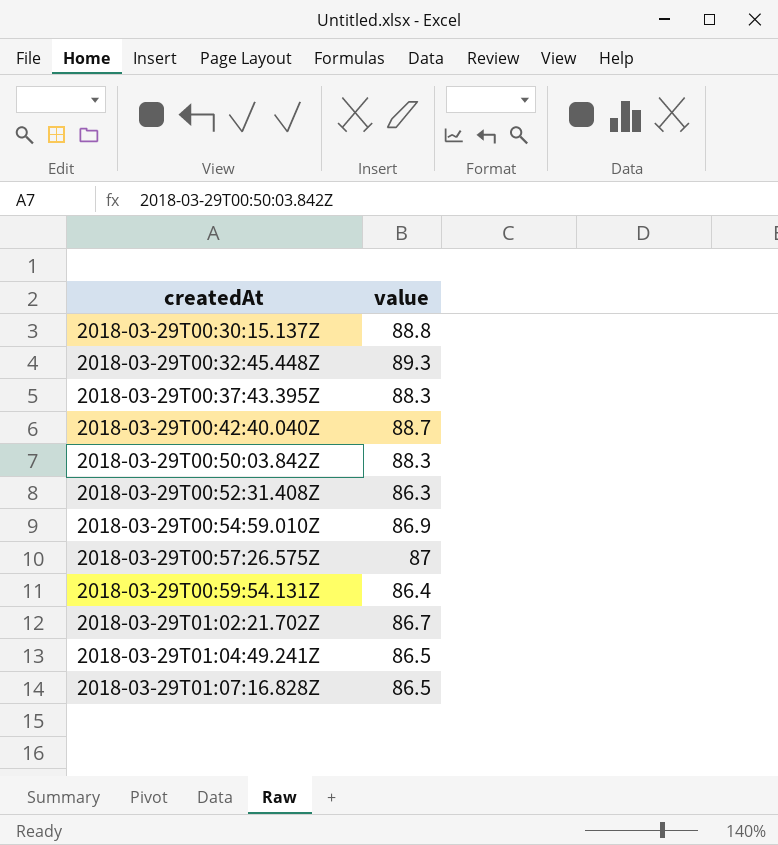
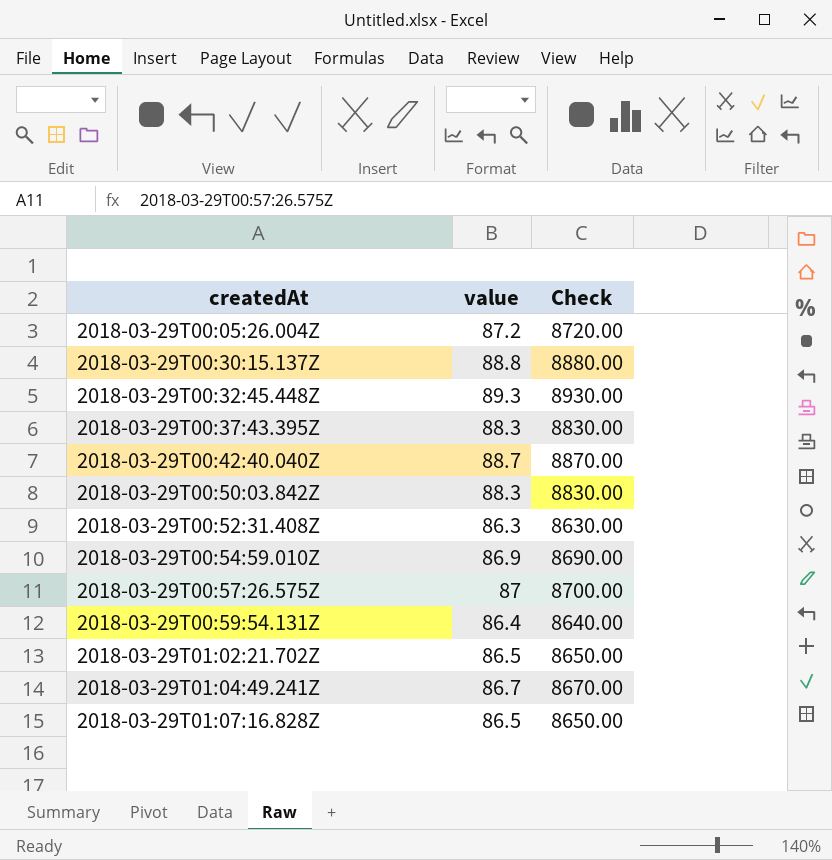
column Check | formula: none -> [value] * 100
row 2018-03-29T00:05:26.004Z: none -> 87.2 | 8720.00
2018-03-29T01:02:21.702Z | value: 86.7 -> 86.5
2018-03-29T01:04:49.241Z | value: 86.5 -> 86.7

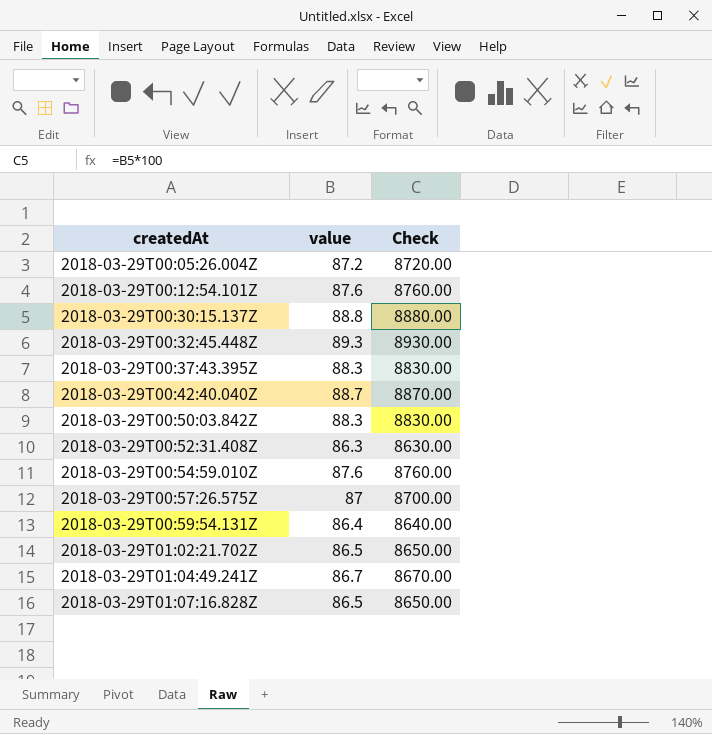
row 2018-03-29T00:12:54.101Z: none -> 87.6 | 8760.00
2018-03-29T00:54:59.010Z | value: 86.9 -> 87.6
2018-03-29T00:54:59.010Z | Check: 8690.00 -> 8760.00

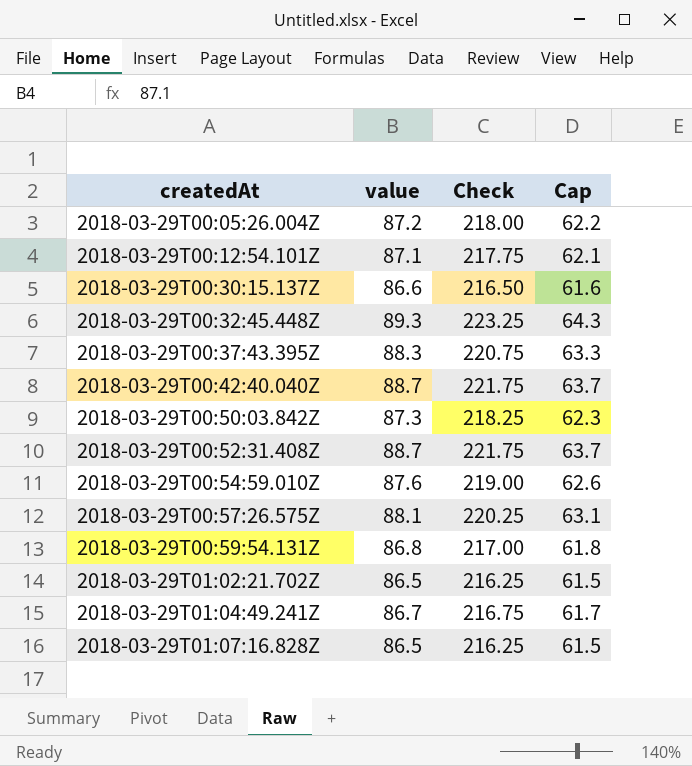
column Check | formula: [value] * 100 -> [value] * 2.5
column Cap | formula: none -> [value] - 25
2018-03-29T00:12:54.101Z | value: 87.6 -> 87.1
2018-03-29T00:30:15.137Z | value: 88.8 -> 86.6
2018-03-29T00:50:03.842Z | value: 88.3 -> 87.3
2018-03-29T00:52:31.408Z | value: 86.3 -> 88.7
2018-03-29T00:57:26.575Z | value: 87 -> 88.1
2018-03-29T00:59:54.131Z | value: 86.4 -> 86.8

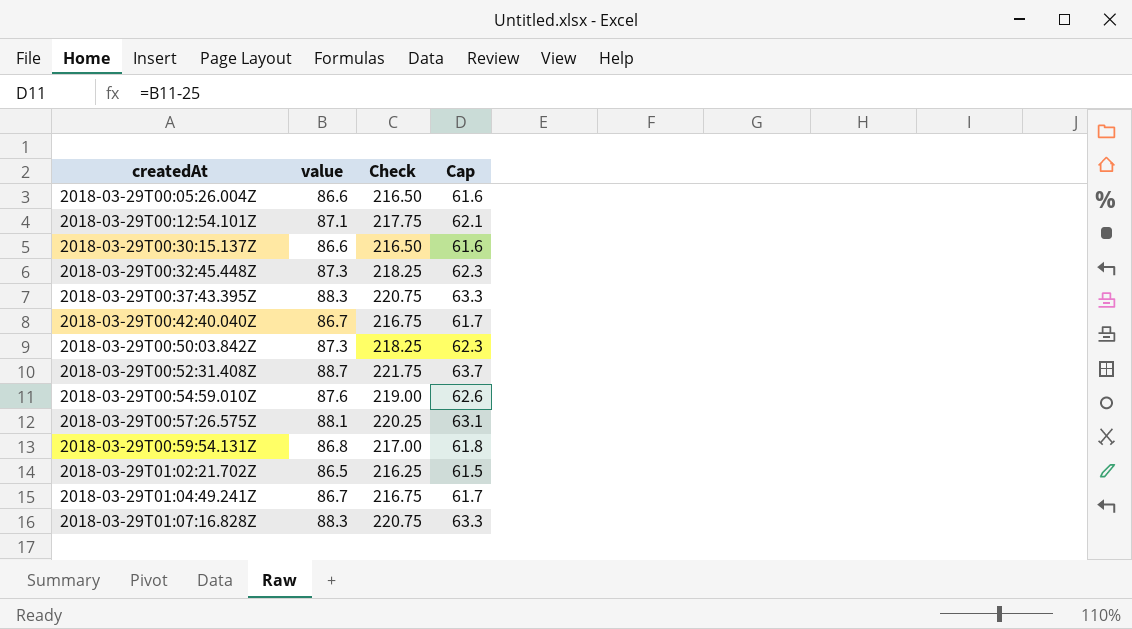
2018-03-29T00:05:26.004Z | value: 87.2 -> 86.6
2018-03-29T00:05:26.004Z | Check: 218.00 -> 216.50
2018-03-29T00:05:26.004Z | Cap: 62.2 -> 61.6
2018-03-29T00:32:45.448Z | value: 89.3 -> 87.3
2018-03-29T00:32:45.448Z | Check: 223.25 -> 218.25
2018-03-29T00:32:45.448Z | Cap: 64.3 -> 62.3
2018-03-29T00:42:40.040Z | value: 88.7 -> 86.7
2018-03-29T00:42:40.040Z | Check: 221.75 -> 216.75
2018-03-29T00:42:40.040Z | Cap: 63.7 -> 61.7
2018-03-29T01:07:16.828Z | value: 86.5 -> 88.3
2018-03-29T01:07:16.828Z | Check: 216.25 -> 220.75
2018-03-29T01:07:16.828Z | Cap: 61.5 -> 63.3

